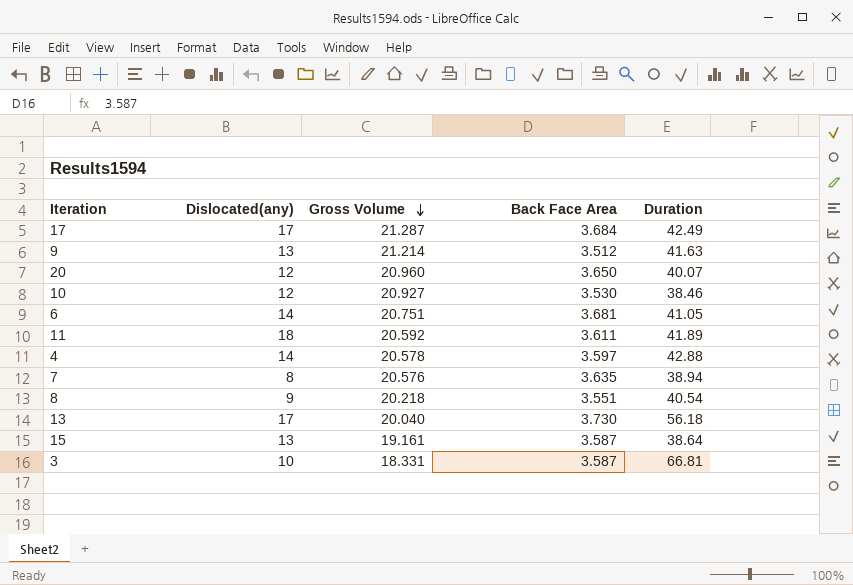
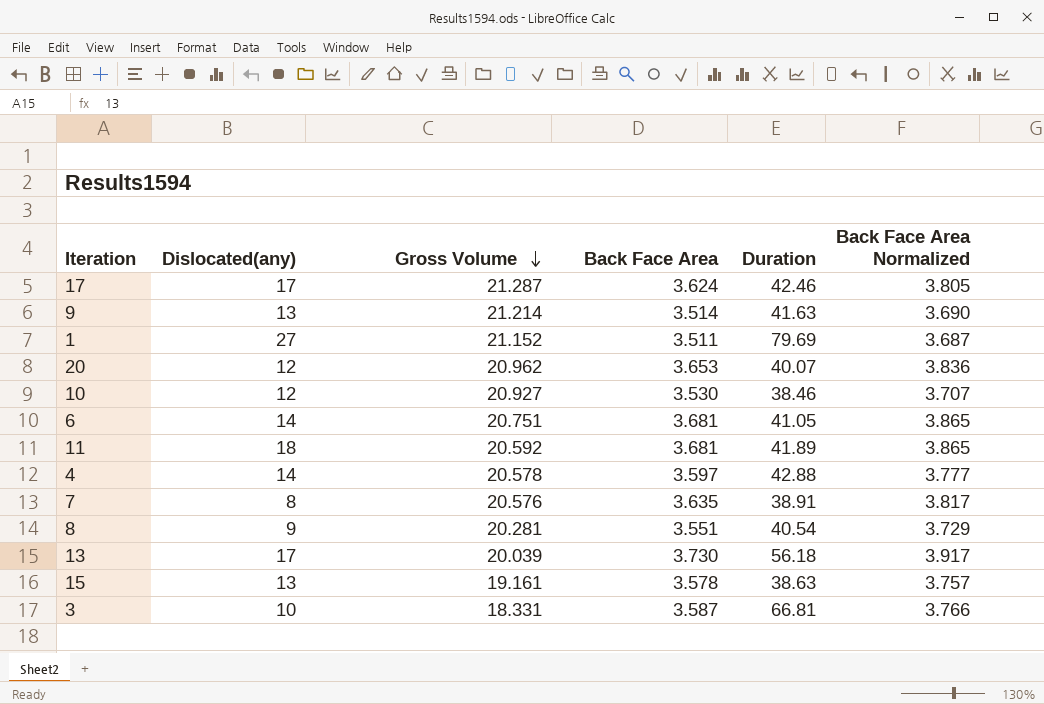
column Back Face Area Normalized | formula: none -> [Back Face Area] * 1.05
17 | Back Face Area: 3.684 -> 3.624
17 | Duration: 42.49 -> 42.46
9 | Back Face Area: 3.512 -> 3.514
row 1: none -> 27 | 21.152 | 3.511 | 79.69 | 3.687
20 | Gross Volume: 20.960 -> 20.962
20 | Back Face Area: 3.650 -> 3.653
11 | Back Face Area: 3.611 -> 3.681
7 | Duration: 38.94 -> 38.91
8 | Gross Volume: 20.218 -> 20.281
13 | Gross Volume: 20.040 -> 20.039
15 | Back Face Area: 3.587 -> 3.578
15 | Duration: 38.64 -> 38.63

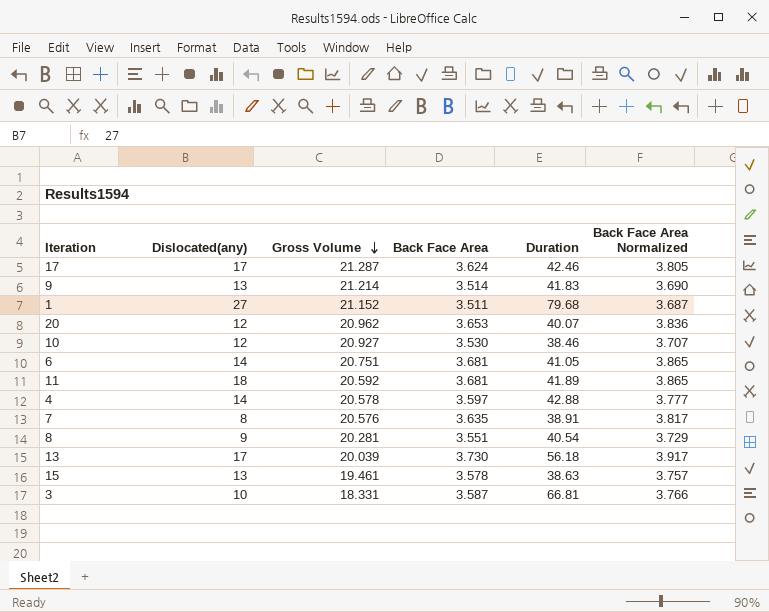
9 | Duration: 41.63 -> 41.83
1 | Duration: 79.69 -> 79.68
15 | Gross Volume: 19.161 -> 19.461

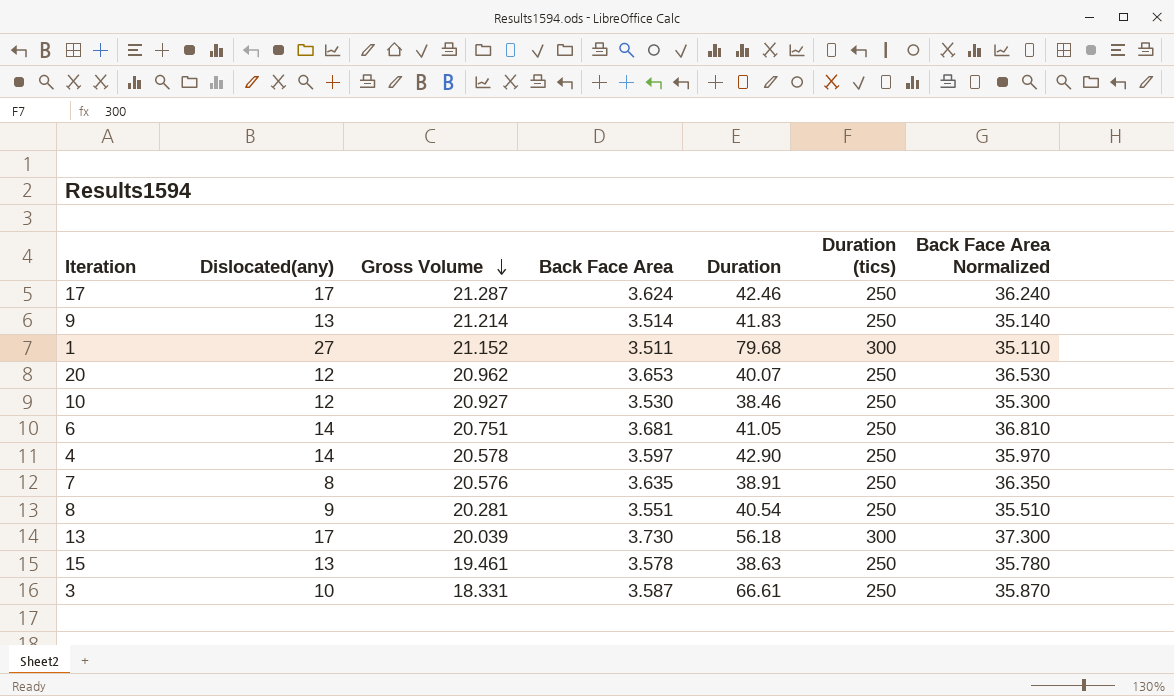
column Duration (tics) | position: none -> 6
column Back Face Area Normalized | formula: [Back Face Area] * 1.05 -> [Back Face Area] * 10
row 11: 18 | 20.592 | 3.681 | 41.89 | 3.865 -> none
4 | Duration: 42.88 -> 42.90
3 | Duration: 66.81 -> 66.61

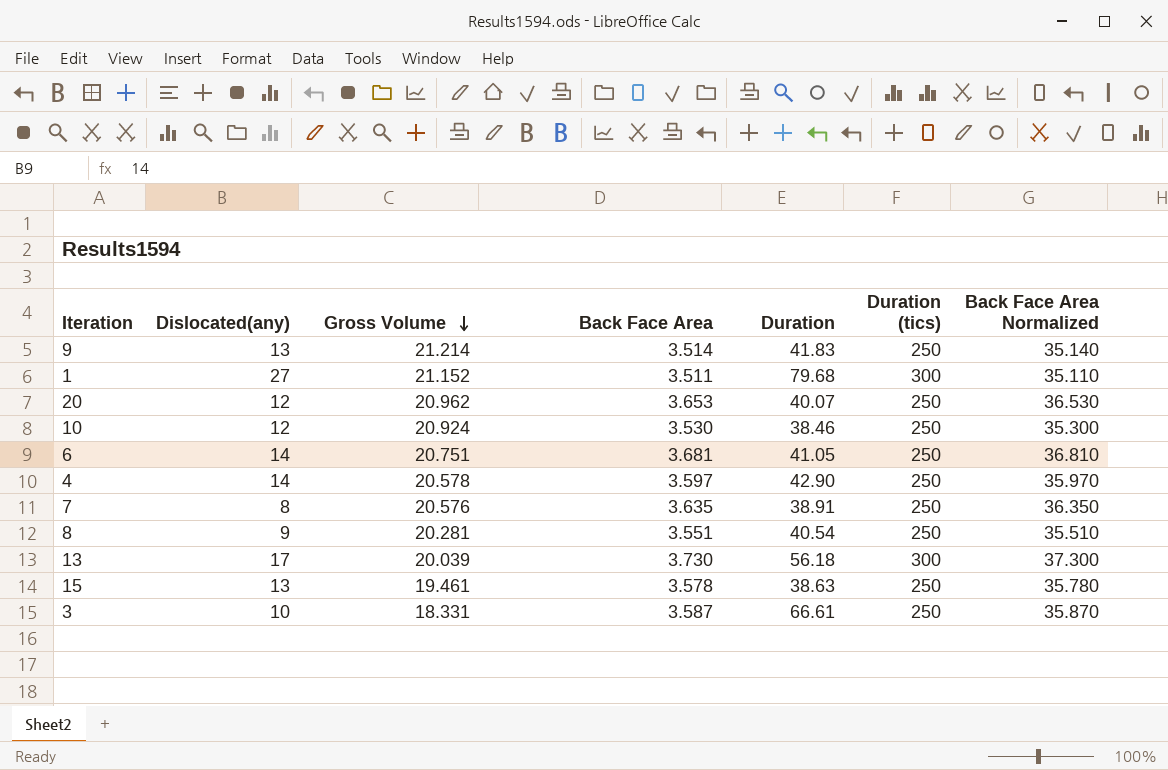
row 17: 17 | 21.287 | 3.624 | 42.46 | 250 | 36.240 -> none
10 | Gross Volume: 20.927 -> 20.924

